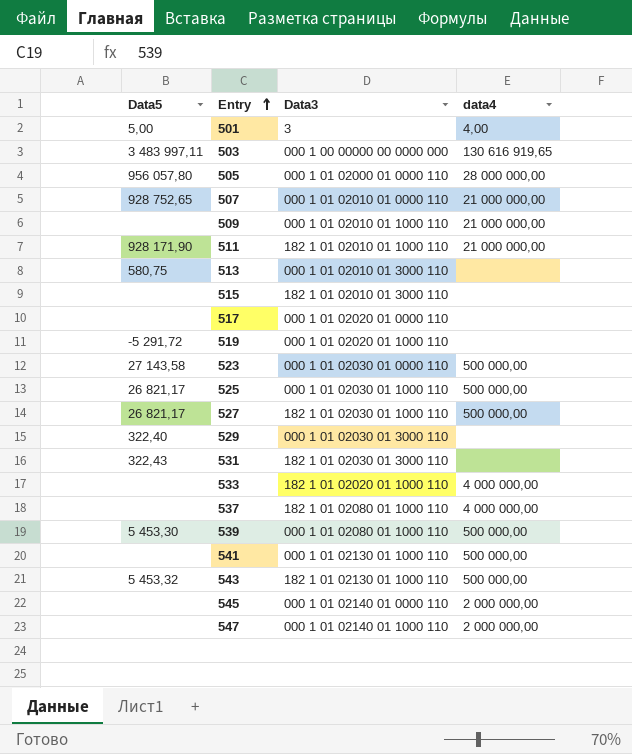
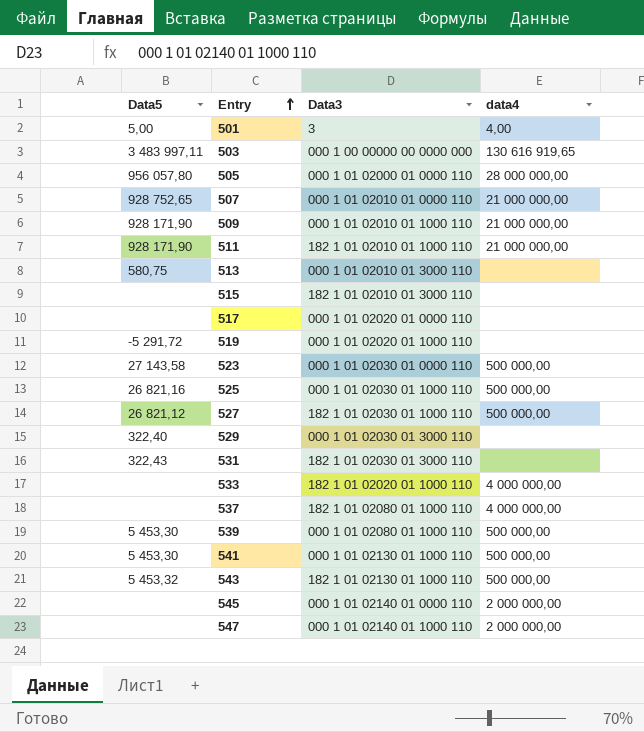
509 | Data5: none -> 928 171,90
525 | Data5: 26 821,17 -> 26 821,16
527 | Data5: 26 821,17 -> 26 821,12
541 | Data5: none -> 5 453,30

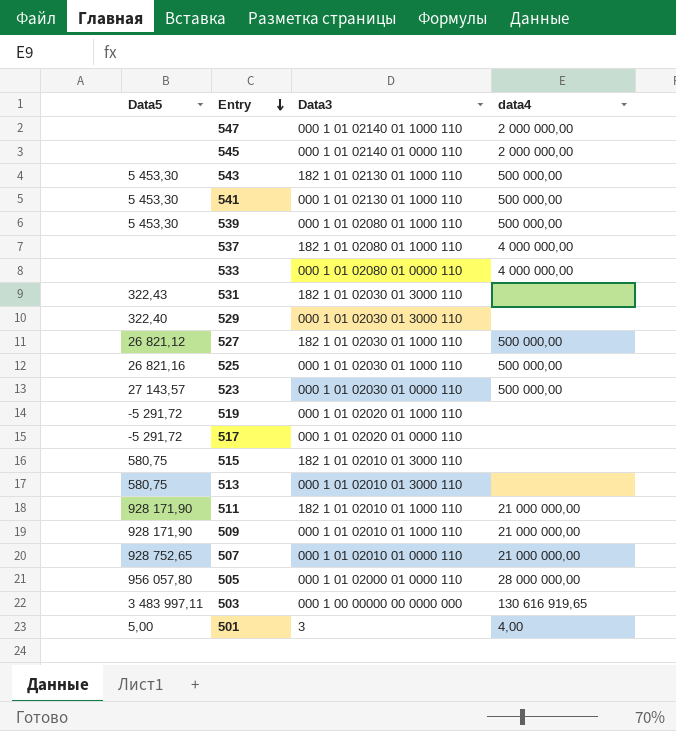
row order: Entry ascending -> Entry descending
543 | Data5: 5 453,32 -> 5 453,30
533 | Data3: 182 1 01 02020 01 1000 110 -> 000 1 01 02080 01 0000 110
523 | Data5: 27 143,58 -> 27 143,57
517 | Data5: none -> -5 291,72
515 | Data5: none -> 580,75

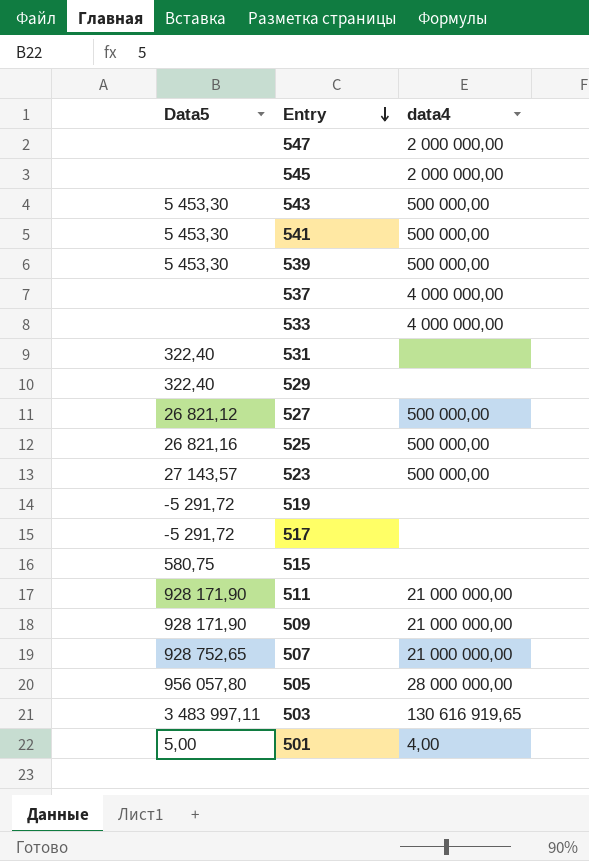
column Data3 | position: 3 -> none
row 513: 580,75 | 000 1 01 02010 01 3000 110 | none -> none
531 | Data5: 322,43 -> 322,40

